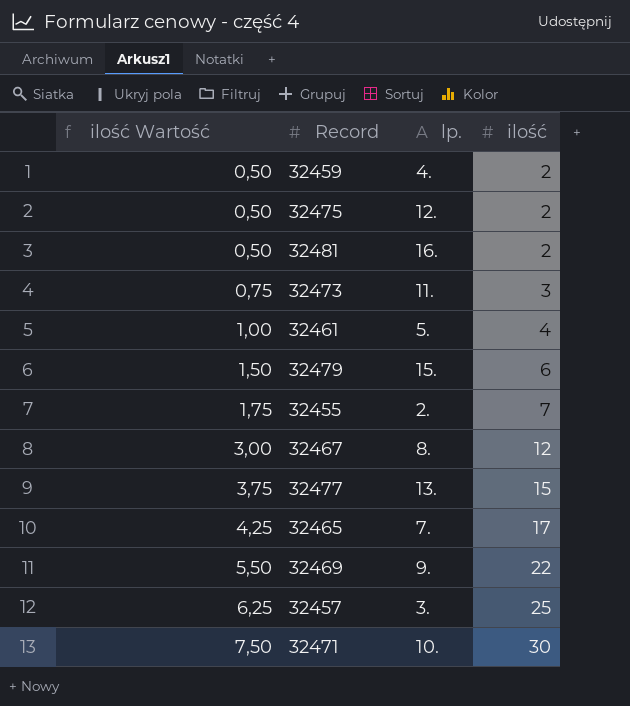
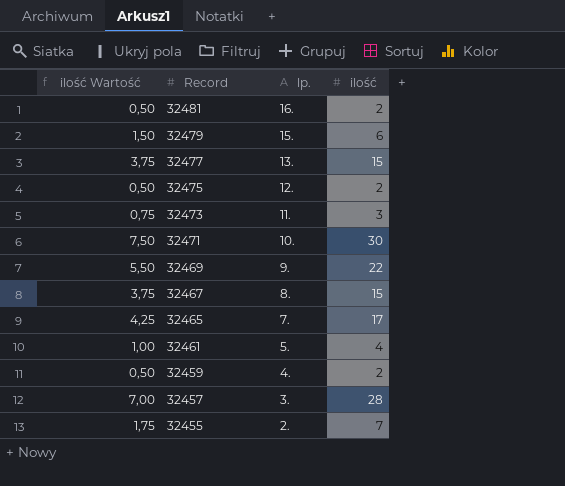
row order: ilość Wartość ascending -> Record descending
32467 | ilość Wartość: 3,00 -> 3,75
32467 | ilość: 12 -> 15
32457 | ilość Wartość: 6,25 -> 7,00
32457 | ilość: 25 -> 28

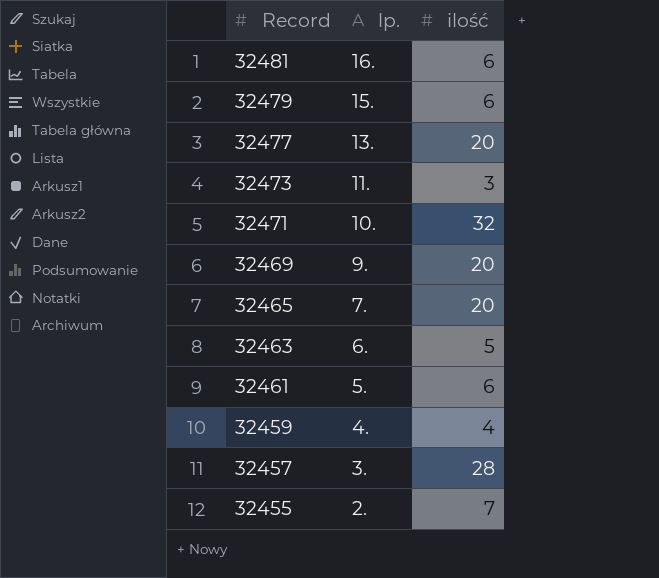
column ilość Wartość | formula: [ilość] * 0,25 -> none
row 32475: 0,50 | 12. | 2 -> none
row 32467: 3,75 | 8. | 15 -> none
32481 | ilość: 2 -> 6
32477 | ilość: 15 -> 20
32471 | ilość: 30 -> 32
32469 | ilość: 22 -> 20
32465 | ilość: 17 -> 20
row 32463: none -> 6. | 5
32461 | ilość: 4 -> 6
32459 | ilość: 2 -> 4

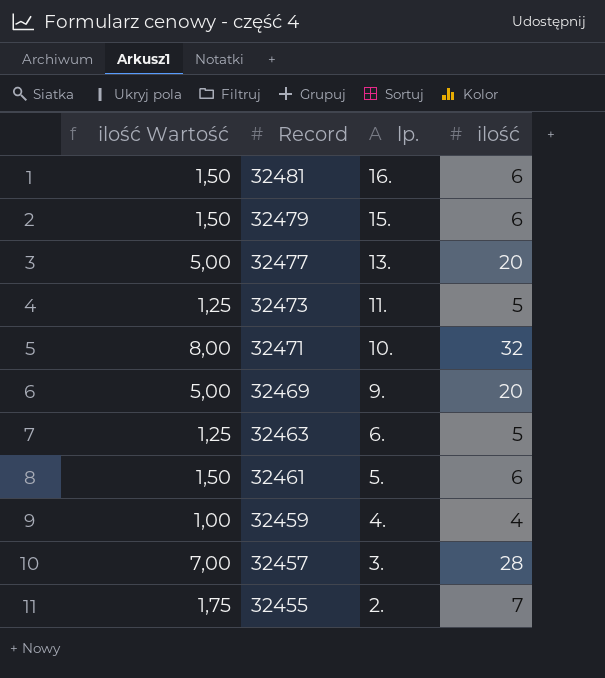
column ilość Wartość | formula: none -> [ilość] * 0,25
row 32465: 7. | 20 -> none
32473 | ilość: 3 -> 5

